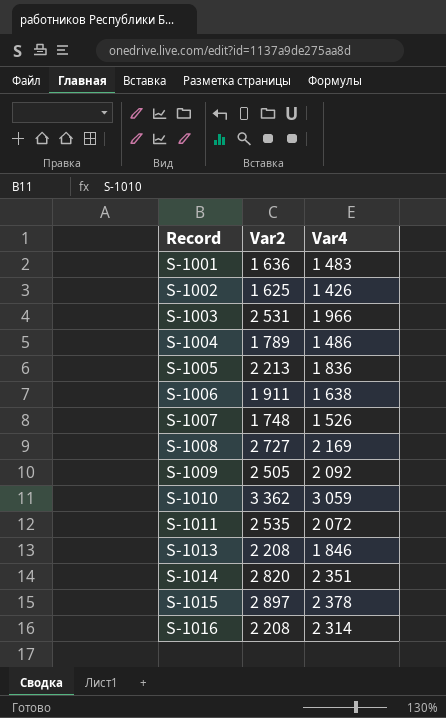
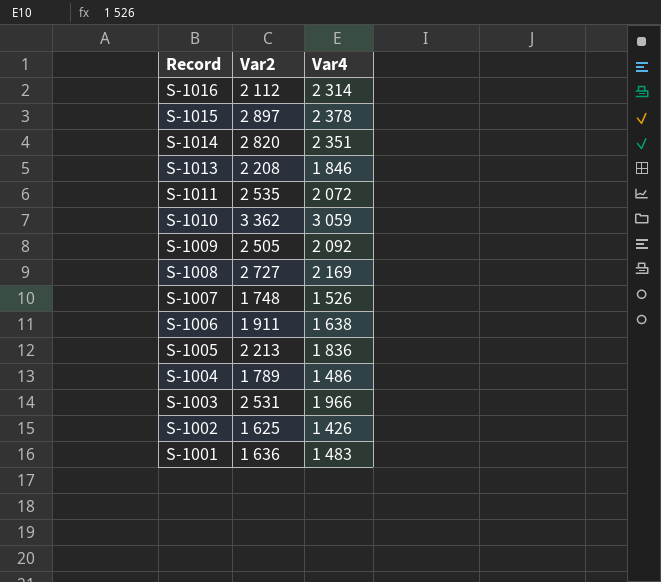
row order: Record ascending -> Record descending
S-1016 | Var2: 2 208 -> 2 112

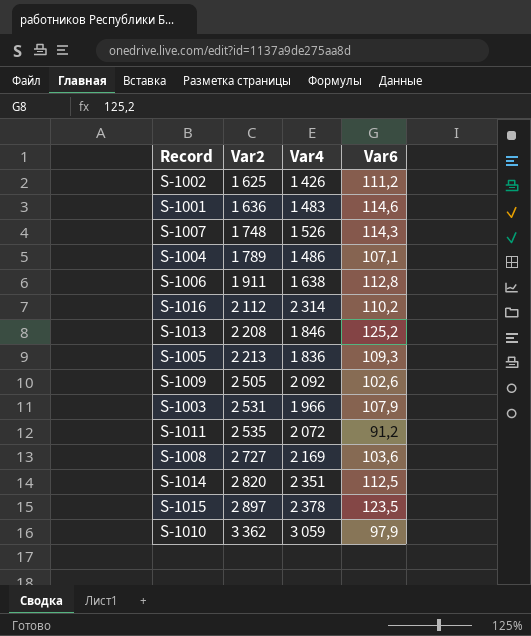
row order: Record descending -> Var2 ascending
column Var6 | position: none -> 4

